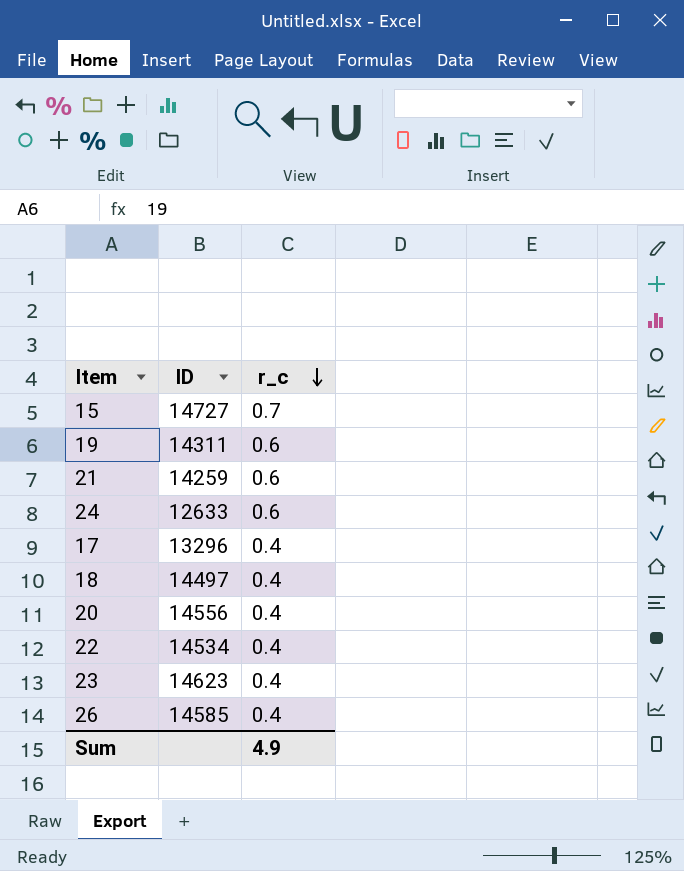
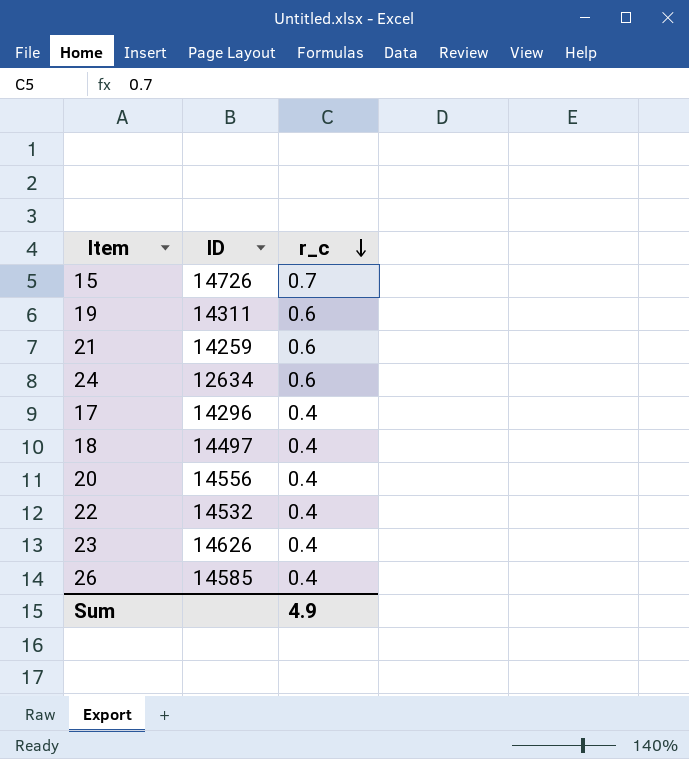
15 | ID: 14727 -> 14726
24 | ID: 12633 -> 12634
17 | ID: 13296 -> 14296
22 | ID: 14534 -> 14532
23 | ID: 14623 -> 14626

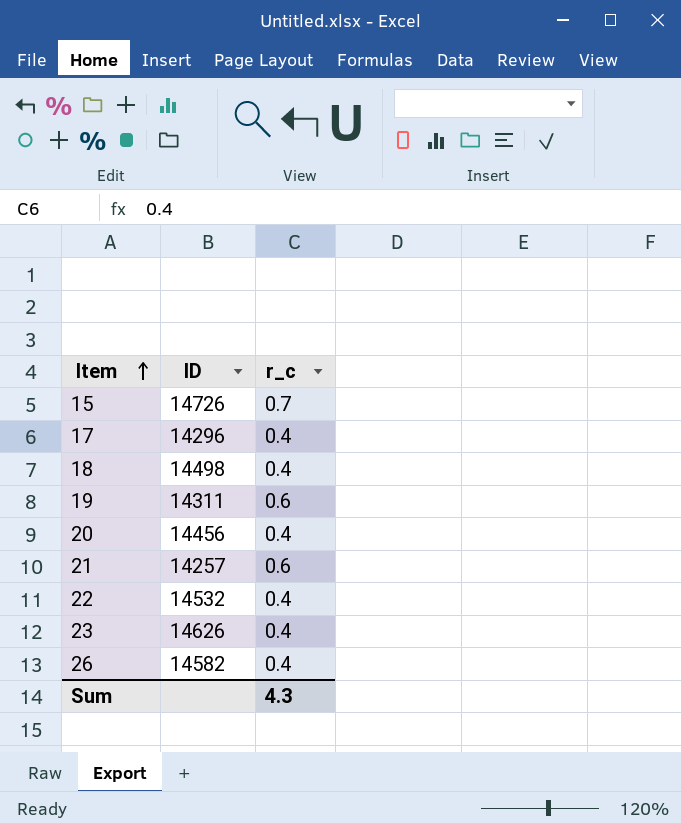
row order: r_c descending -> Item ascending
row 24: 12634 | 0.6 -> none
18 | ID: 14497 -> 14498
20 | ID: 14556 -> 14456
21 | ID: 14259 -> 14257
26 | ID: 14585 -> 14582
Sum | r_c: 4.9 -> 4.3

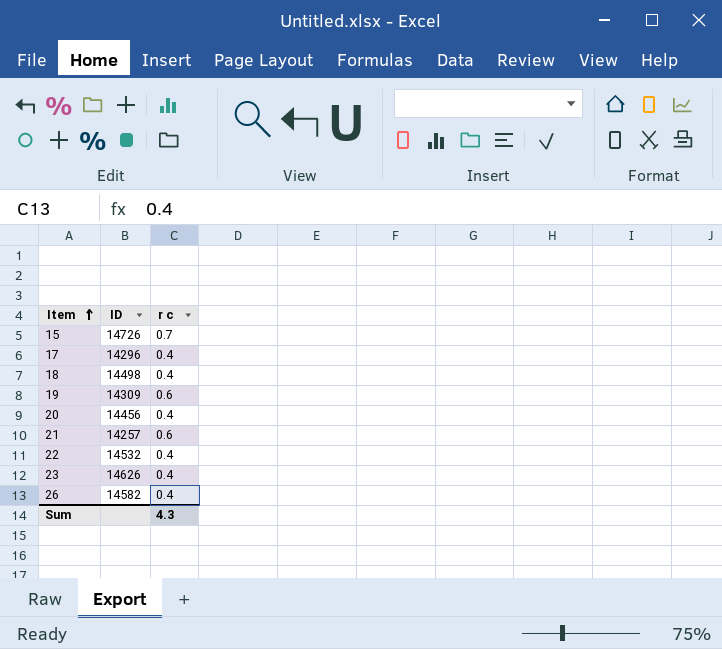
column name: r_c -> r c
19 | ID: 14311 -> 14309

